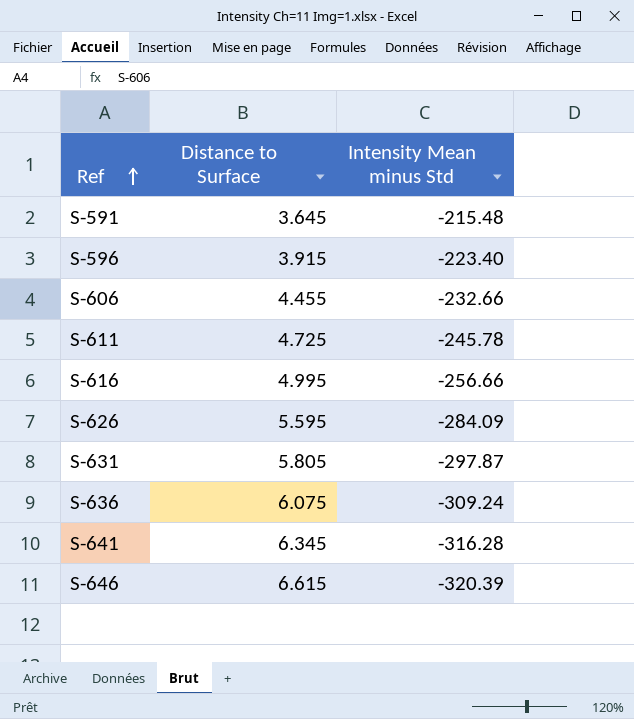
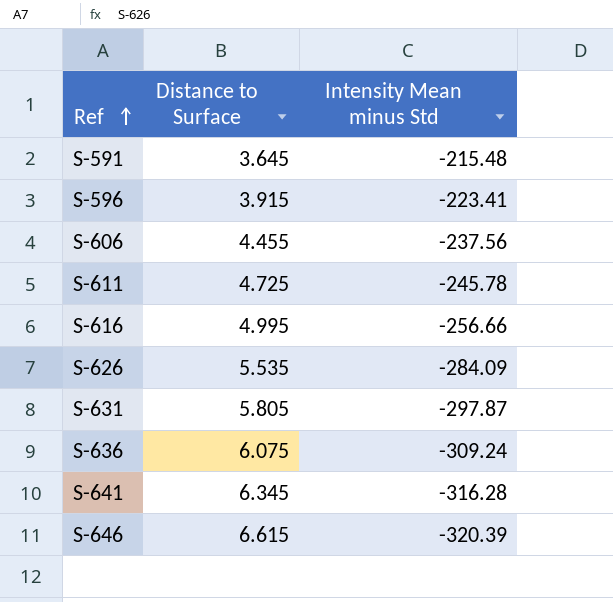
S-596 | Intensity Mean minus Std: -223.40 -> -223.41
S-606 | Intensity Mean minus Std: -232.66 -> -237.56
S-626 | Distance to Surface: 5.595 -> 5.535

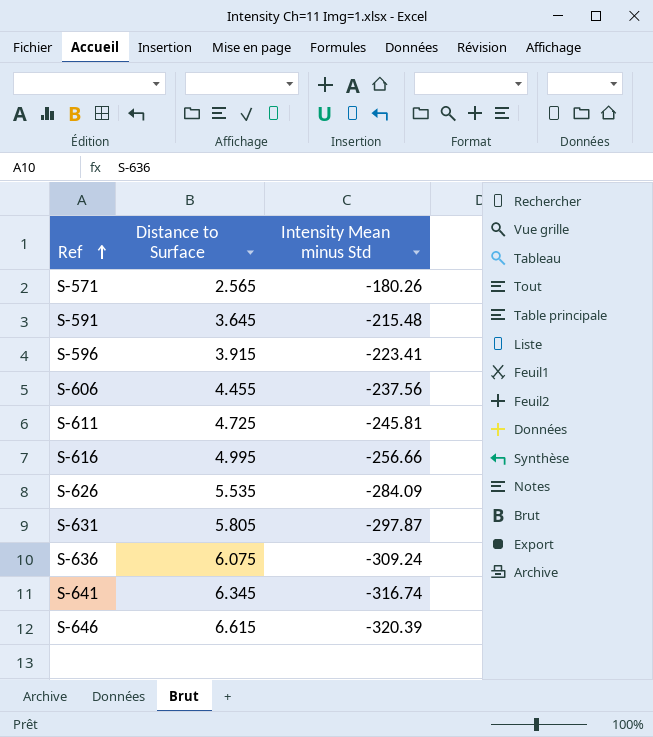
row S-571: none -> 2.565 | -180.26
S-611 | Intensity Mean minus Std: -245.78 -> -245.81
S-641 | Intensity Mean minus Std: -316.28 -> -316.74

